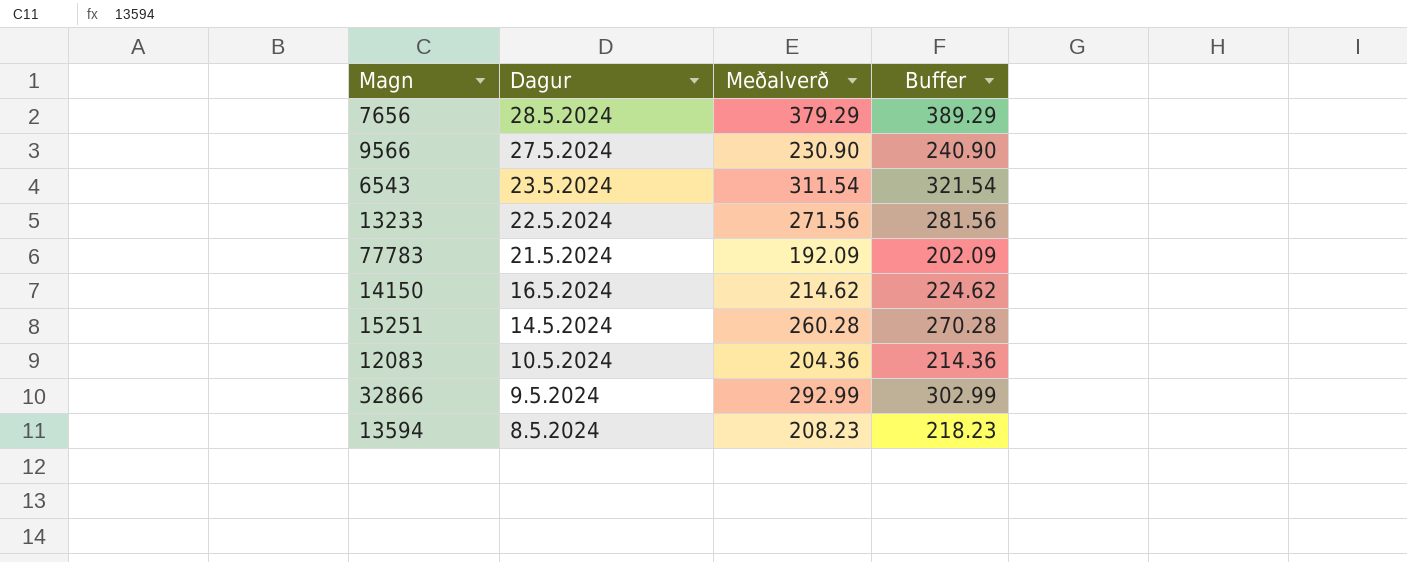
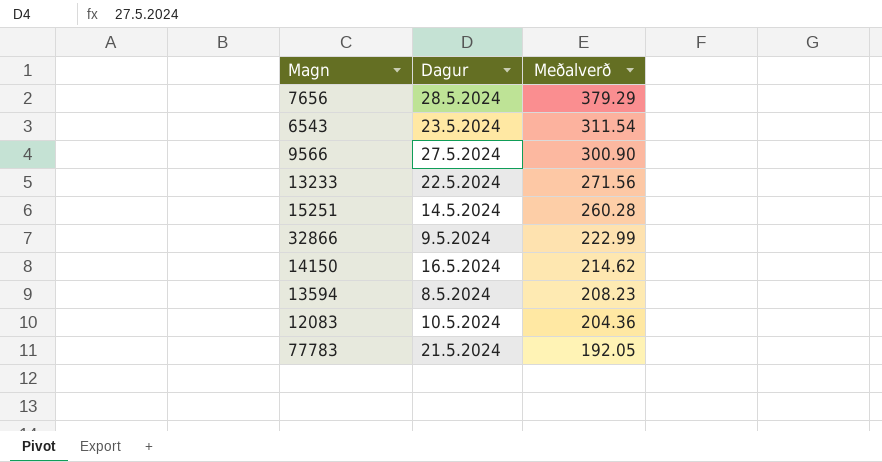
row order: Dagur descending -> Meðalverð descending
column Buffer | formula: [Meðalverð] + 10 -> none
9566 | Meðalverð: 230.90 -> 300.90
32866 | Meðalverð: 292.99 -> 222.99
77783 | Meðalverð: 192.09 -> 192.05

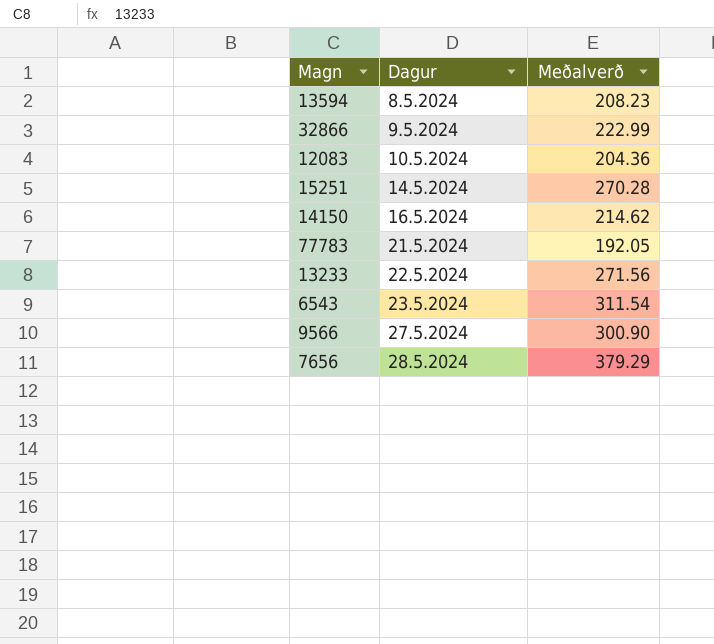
row order: Meðalverð descending -> Dagur ascending
15251 | Meðalverð: 260.28 -> 270.28

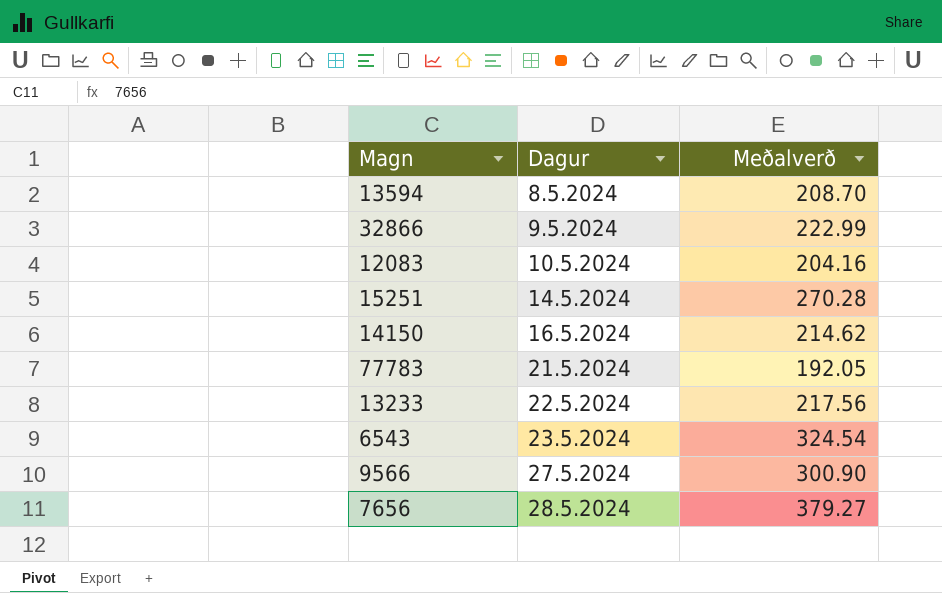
13594 | Meðalverð: 208.23 -> 208.70
12083 | Meðalverð: 204.36 -> 204.16
13233 | Meðalverð: 271.56 -> 217.56
6543 | Meðalverð: 311.54 -> 324.54
7656 | Meðalverð: 379.29 -> 379.27

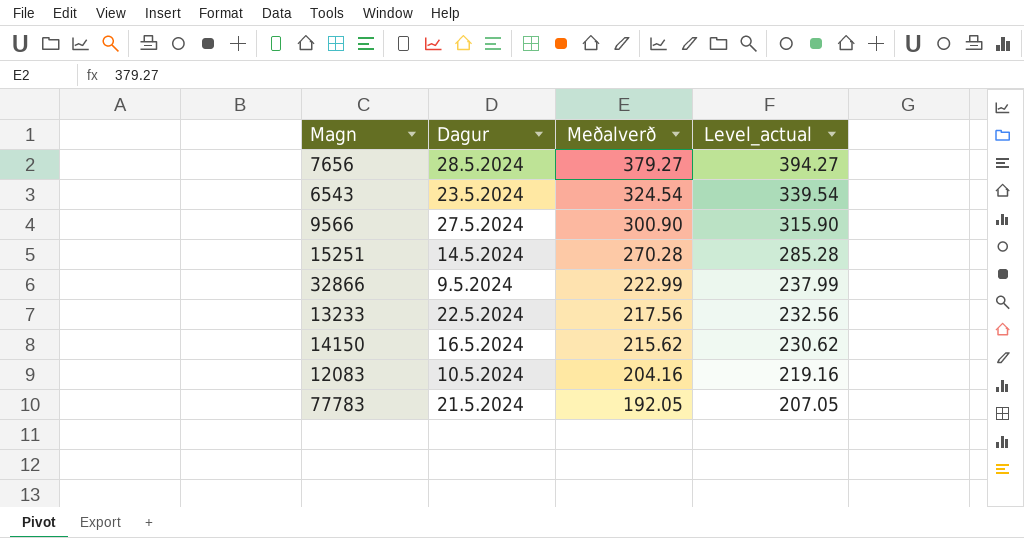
row order: Dagur ascending -> Meðalverð descending
column Level_actual | formula: none -> [Meðalverð] + 15
row 13594: 8.5.2024 | 208.70 -> none
14150 | Meðalverð: 214.62 -> 215.62

